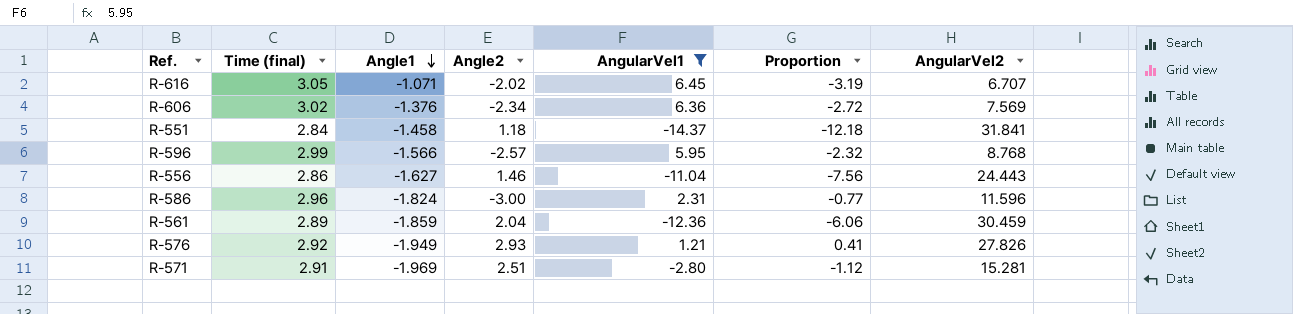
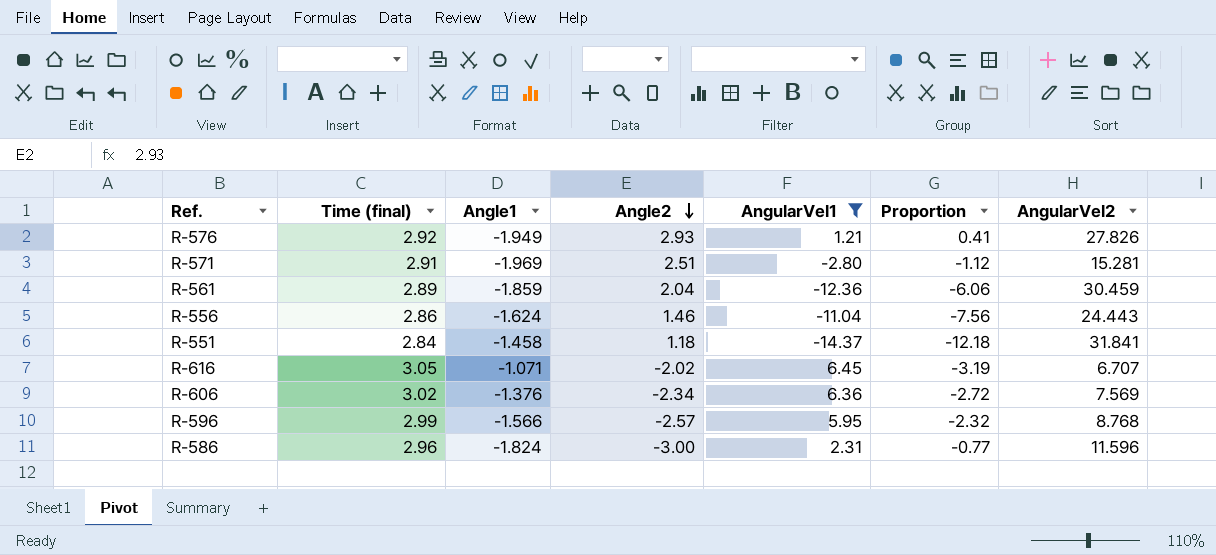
row order: Angle1 descending -> Angle2 descending
R-556 | Angle1: -1.627 -> -1.624

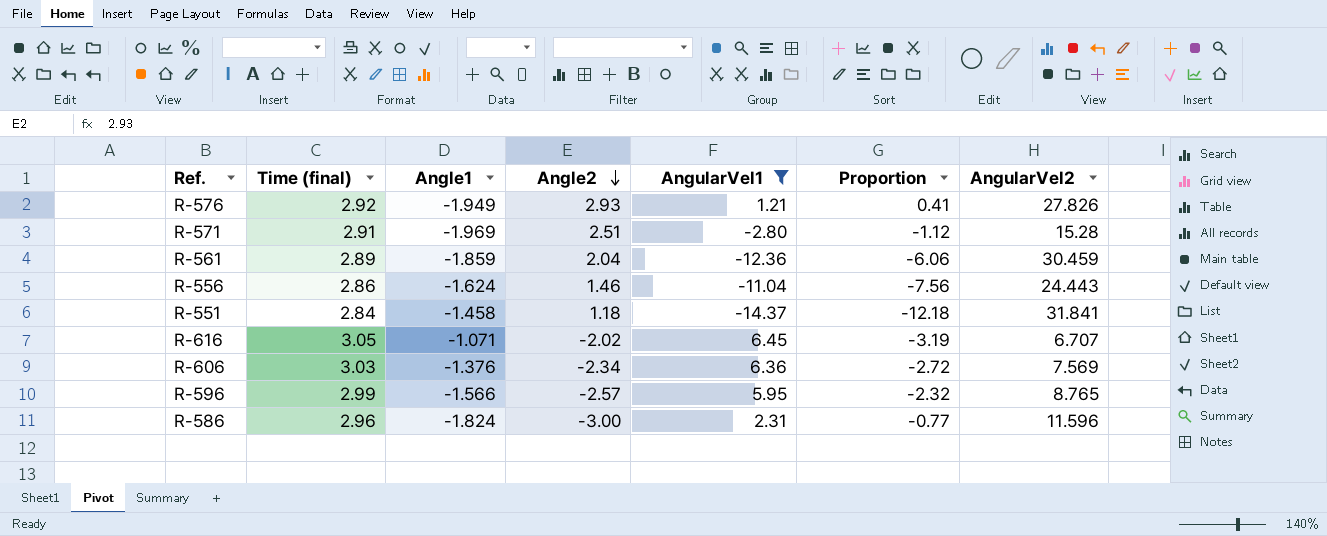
R-571 | AngularVel2: 15.281 -> 15.28
R-606 | Time (final): 3.02 -> 3.03
R-596 | AngularVel2: 8.768 -> 8.765

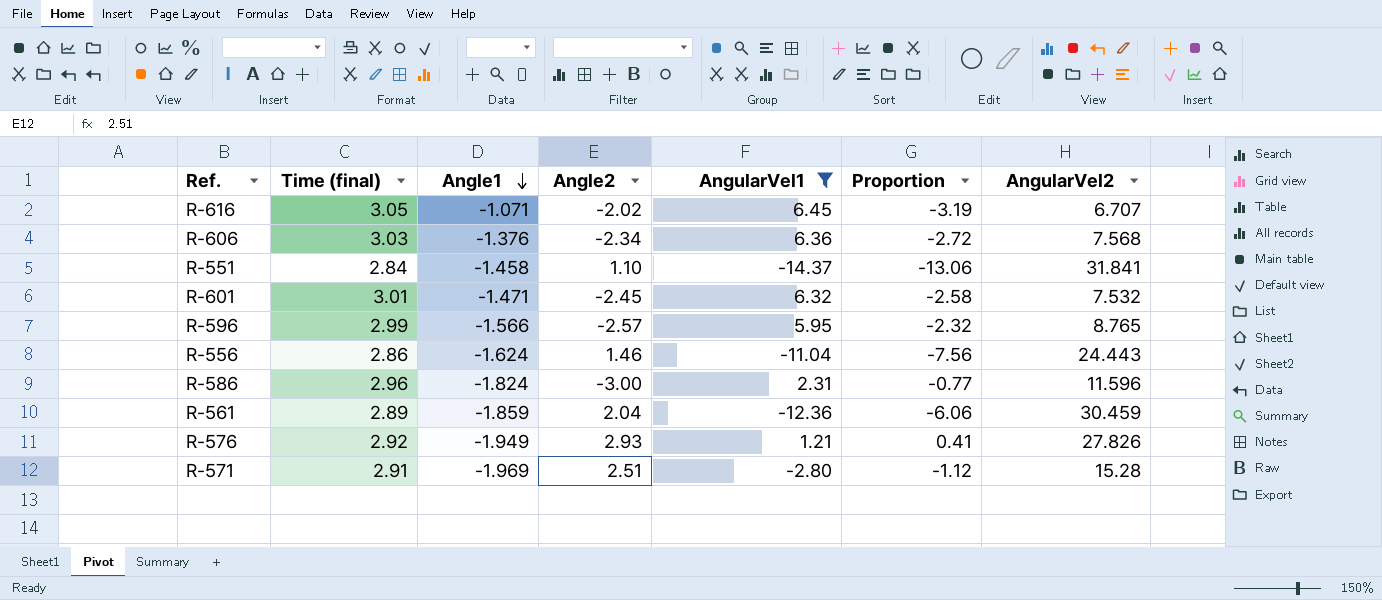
row order: Angle2 descending -> Angle1 descending
R-606 | AngularVel2: 7.569 -> 7.568
R-551 | Angle2: 1.18 -> 1.10
R-551 | Proportion: -12.18 -> -13.06
row R-601: none -> 3.01 | -1.471 | -2.45 | 6.32 | -2.58 | 7.532

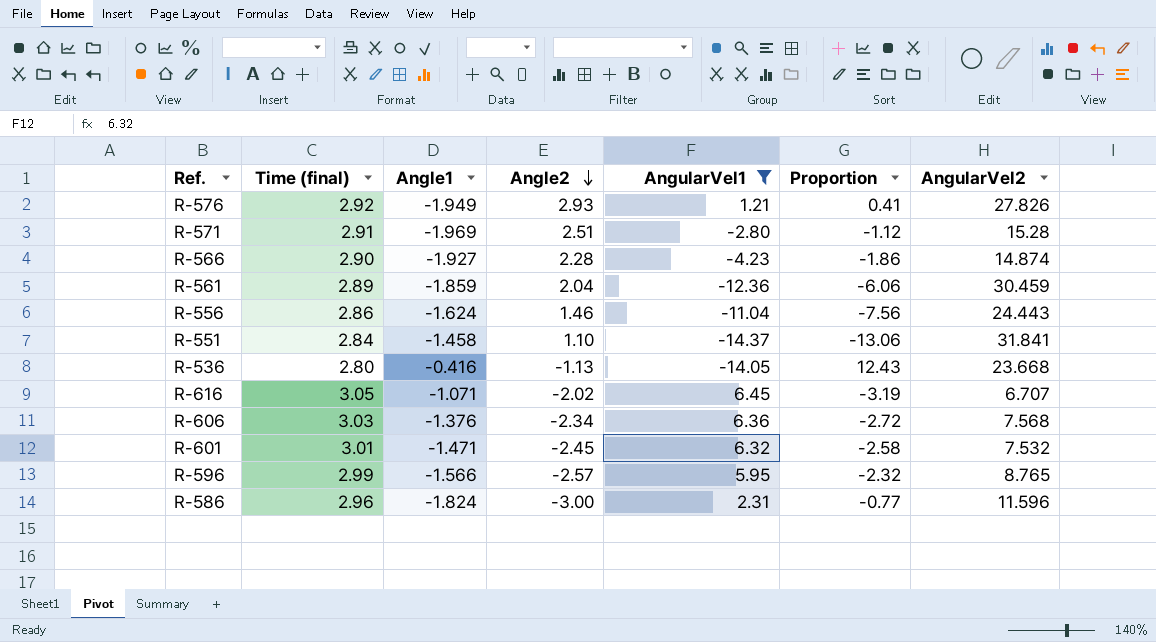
row order: Angle1 descending -> Angle2 descending
row R-566: none -> 2.90 | -1.927 | 2.28 | -4.23 | -1.86 | 14.874
row R-536: none -> 2.80 | -0.416 | -1.13 | -14.05 | 12.43 | 23.668

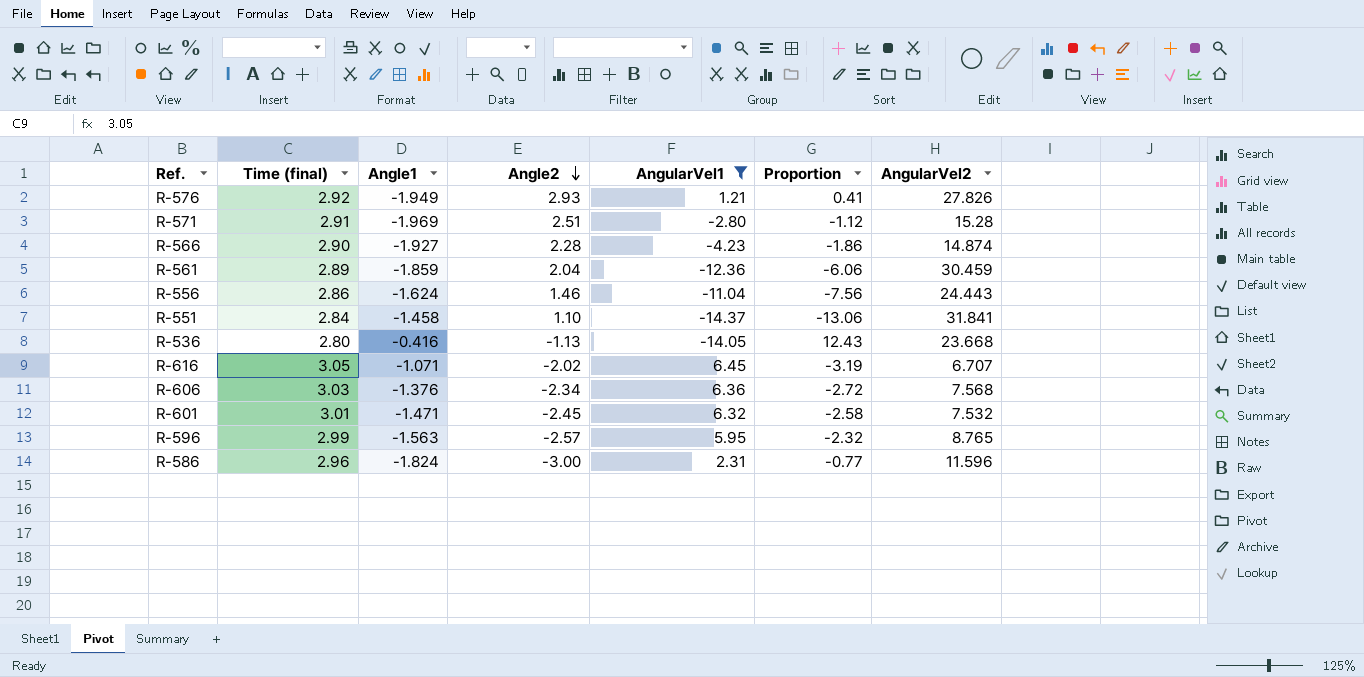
R-596 | Angle1: -1.566 -> -1.563

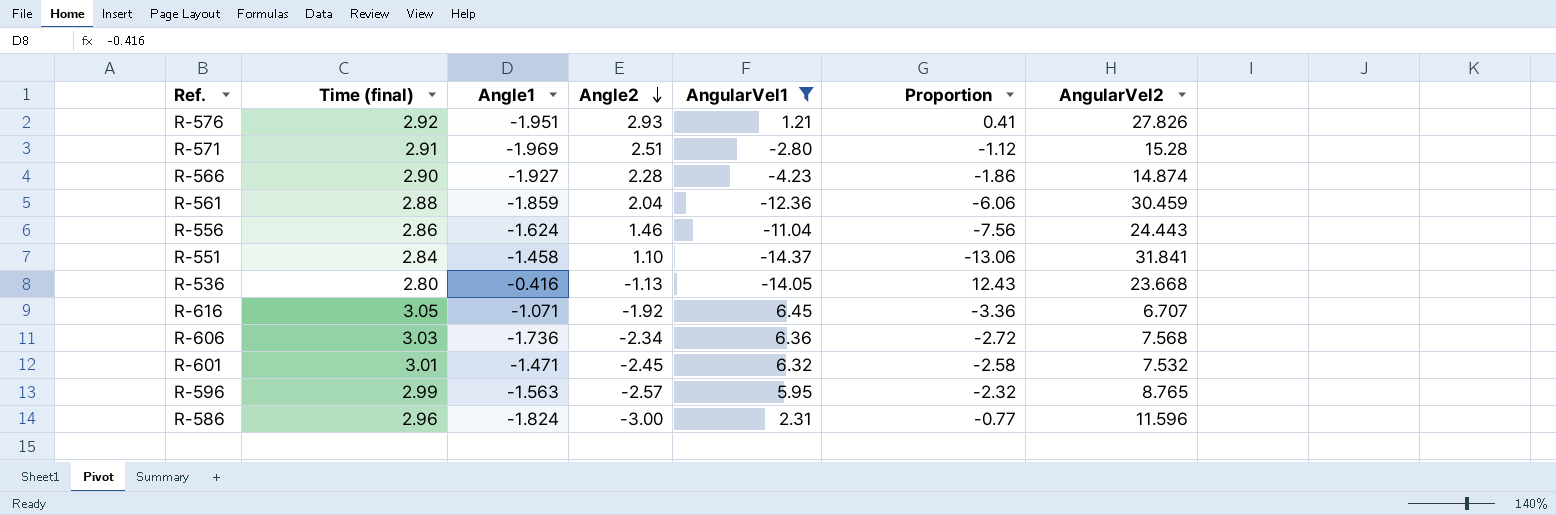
R-576 | Angle1: -1.949 -> -1.951
R-561 | Time (final): 2.89 -> 2.88
R-616 | Angle2: -2.02 -> -1.92
R-616 | Proportion: -3.19 -> -3.36
R-606 | Angle1: -1.376 -> -1.736

